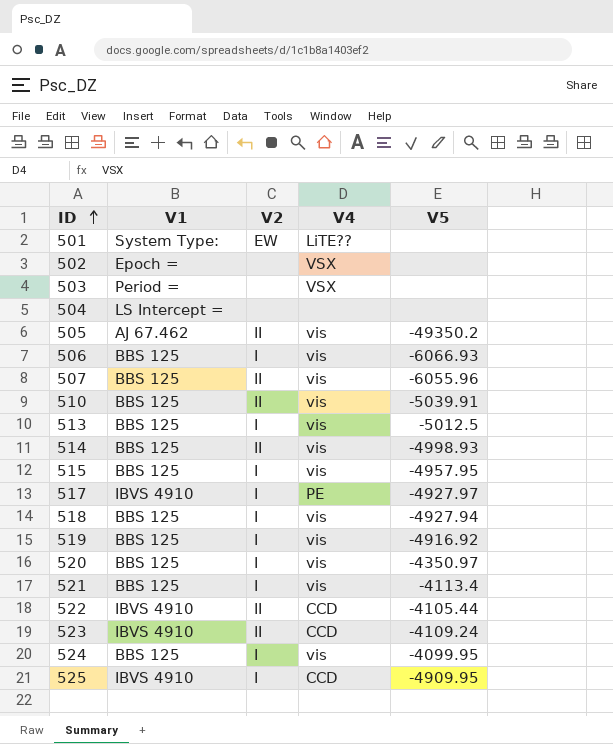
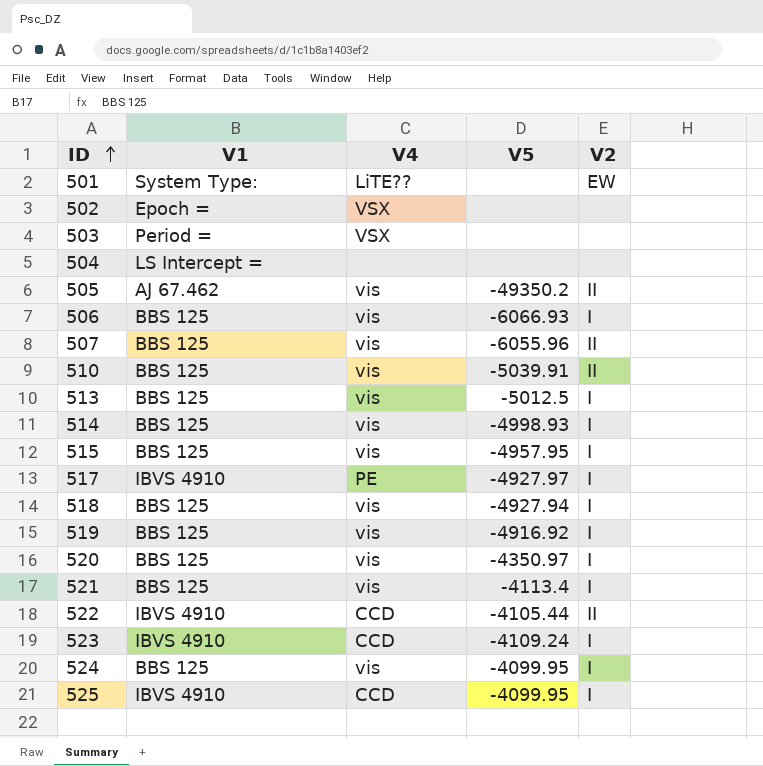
column V2 | position: 3 -> 5
514 | V2: II -> I
523 | V2: II -> I
525 | V5: -4909.95 -> -4099.95

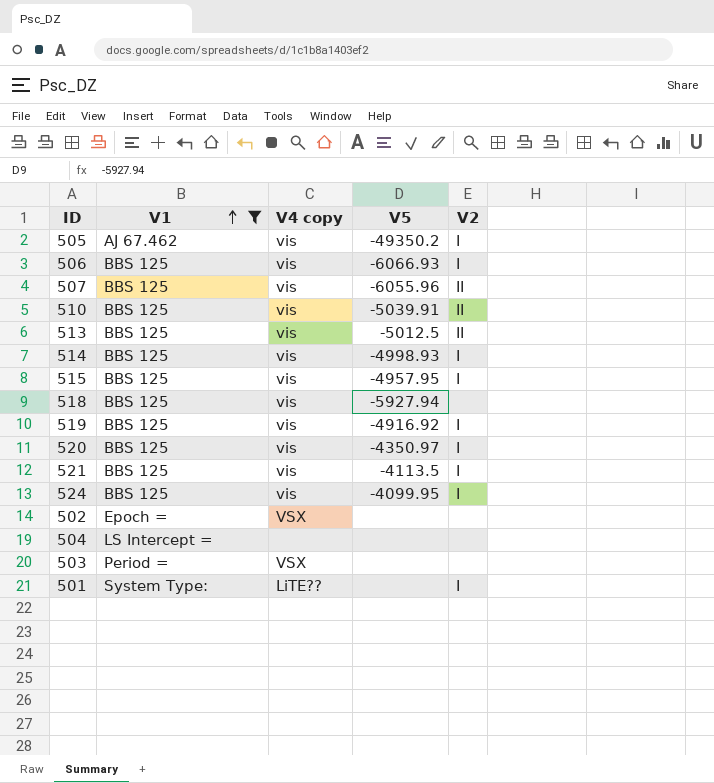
filter: none -> V1 != IBVS 4910
row order: ID ascending -> V1 ascending
column name: V4 -> V4 copy
505 | V2: II -> I
513 | V2: I -> II
518 | V5: -4927.94 -> -5927.94
518 | V2: I -> none
521 | V5: -4113.4 -> -4113.5
501 | V2: EW -> I

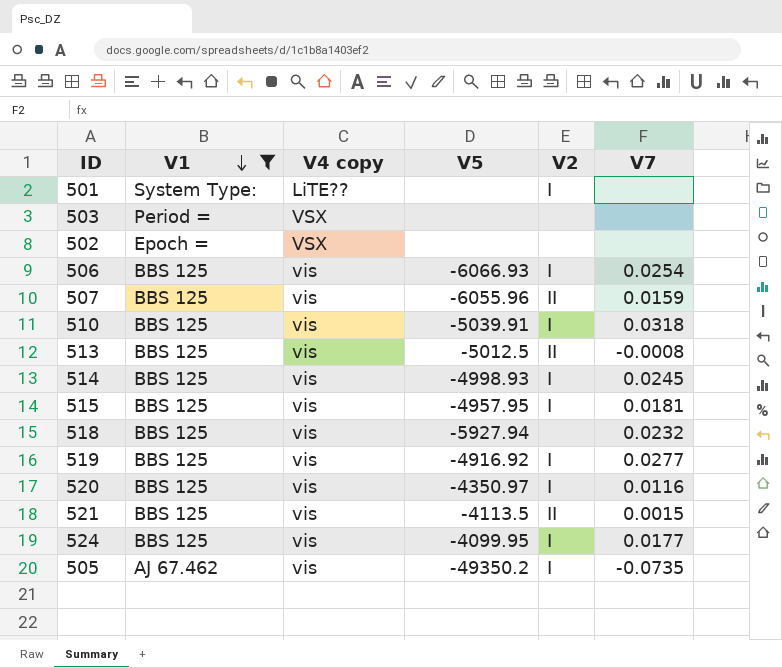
row order: V1 ascending -> V1 descending
column V7 | position: none -> 6
row 504: LS Intercept = | none | none | none -> none
510 | V2: II -> I
521 | V2: I -> II

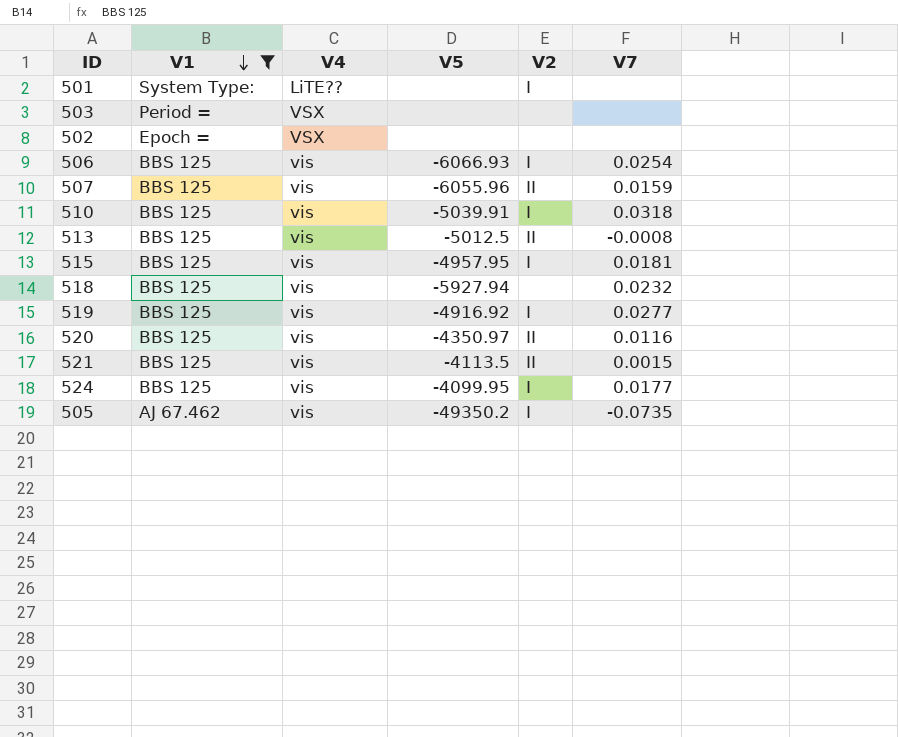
column name: V4 copy -> V4
row 514: BBS 125 | vis | -4998.93 | I | 0.0245 -> none
520 | V2: I -> II

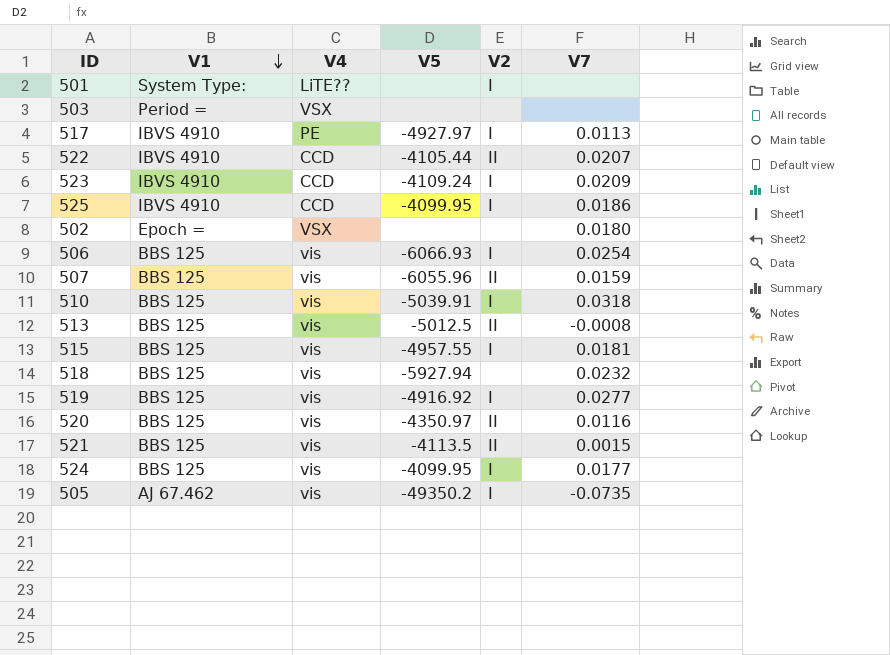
filter: V1 != IBVS 4910 -> none
502 | V7: none -> 0.0180
515 | V5: -4957.95 -> -4957.55

